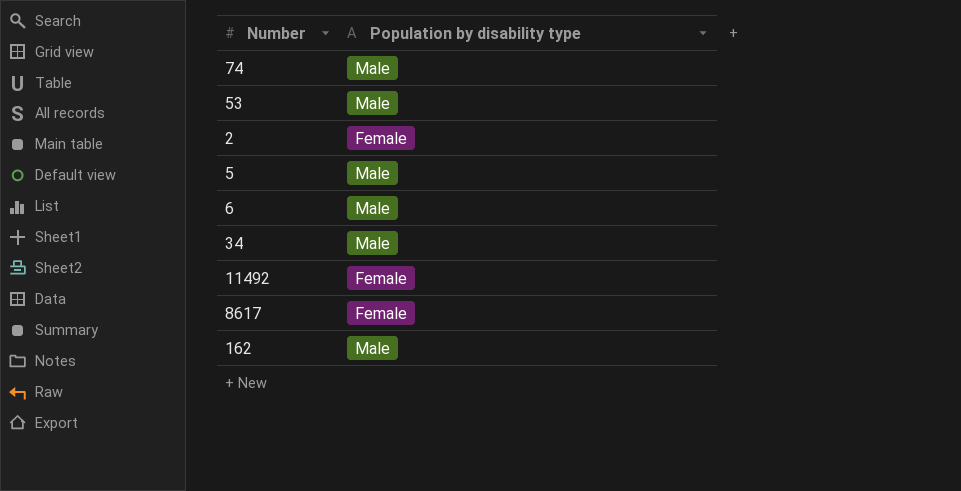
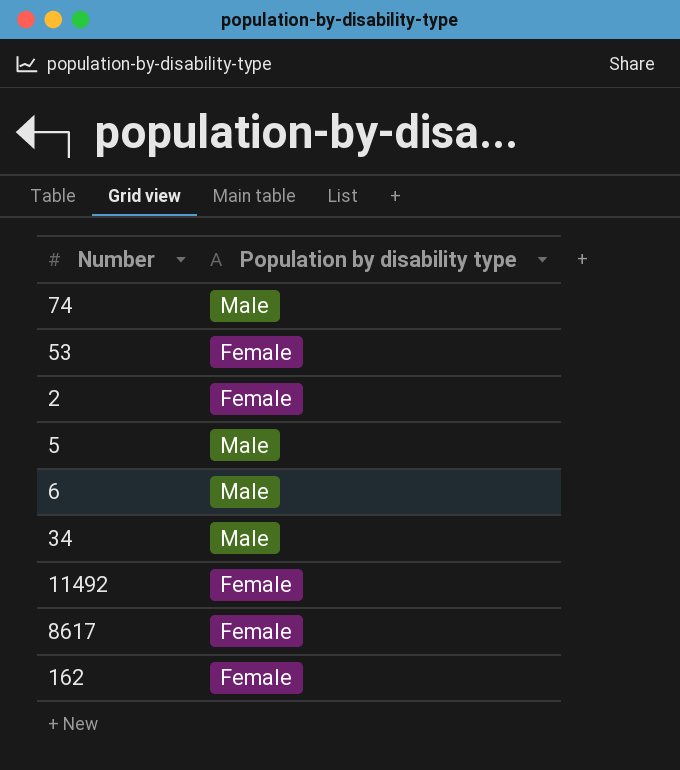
53 | Population by disability type: Male -> Female
162 | Population by disability type: Male -> Female

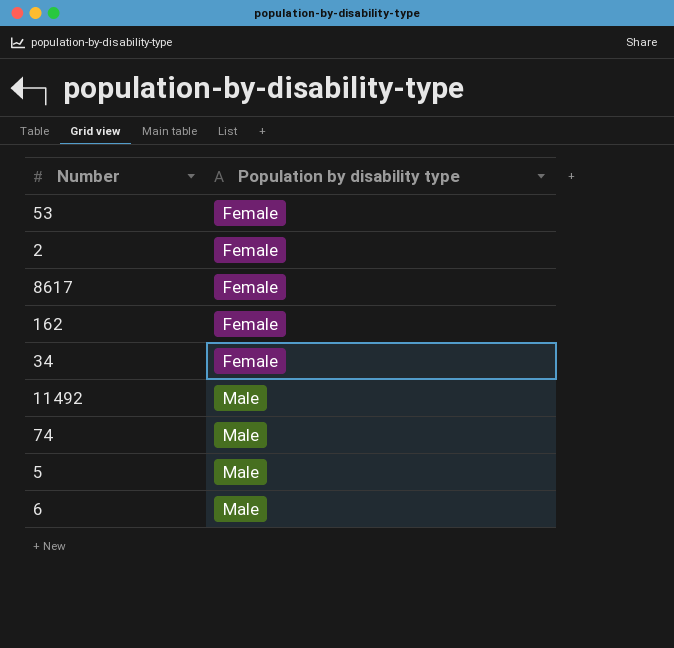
row order: none -> Population by disability type ascending
34 | Population by disability type: Male -> Female
11492 | Population by disability type: Female -> Male

